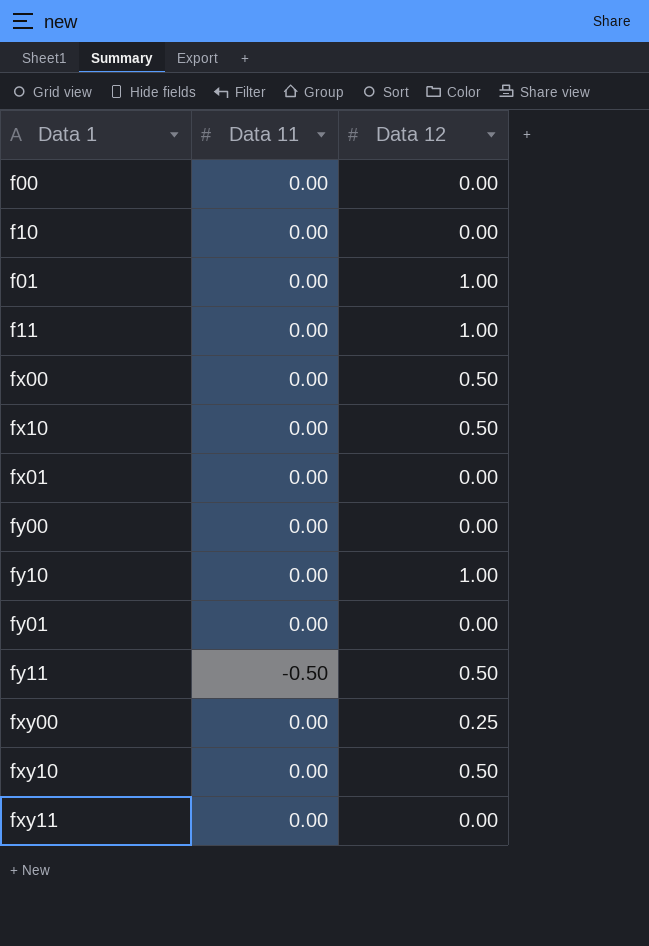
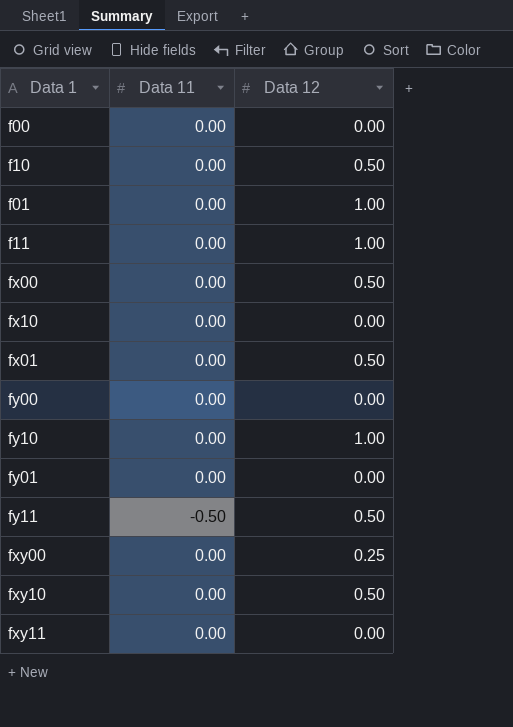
f10 | Data 12: 0.00 -> 0.50
fx10 | Data 12: 0.50 -> 0.00
fx01 | Data 12: 0.00 -> 0.50

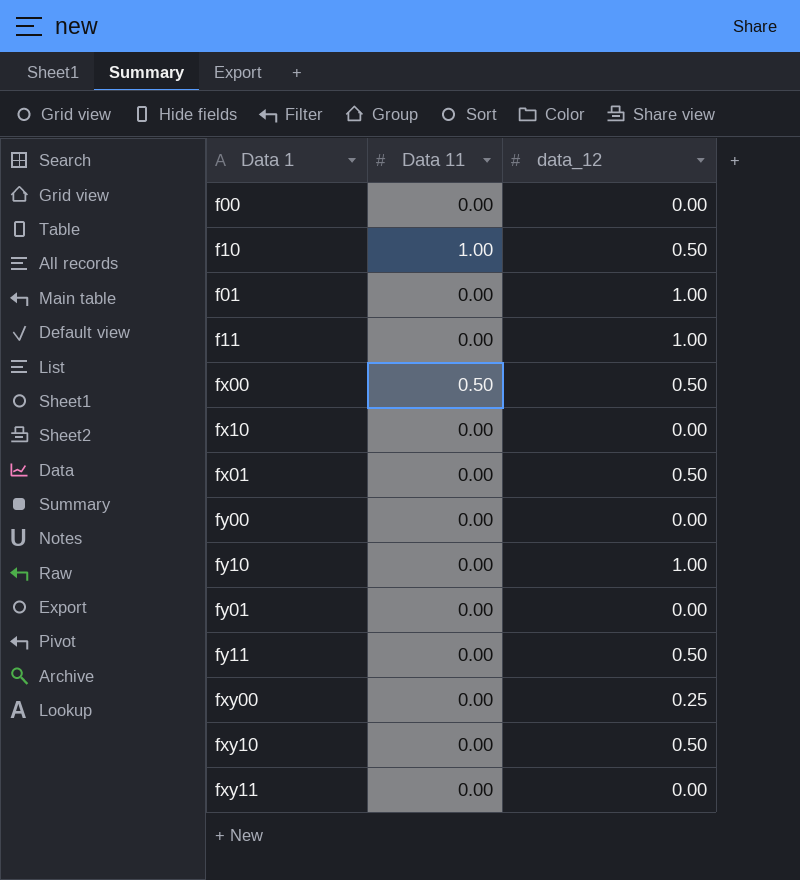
column name: Data 12 -> data_12
f10 | Data 11: 0.00 -> 1.00
fx00 | Data 11: 0.00 -> 0.50
fy11 | Data 11: -0.50 -> 0.00

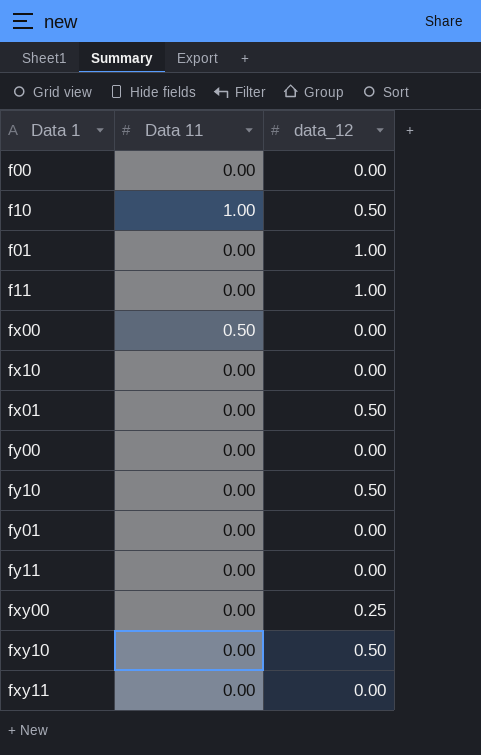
fx00 | data_12: 0.50 -> 0.00
fy10 | data_12: 1.00 -> 0.50
fy11 | data_12: 0.50 -> 0.00

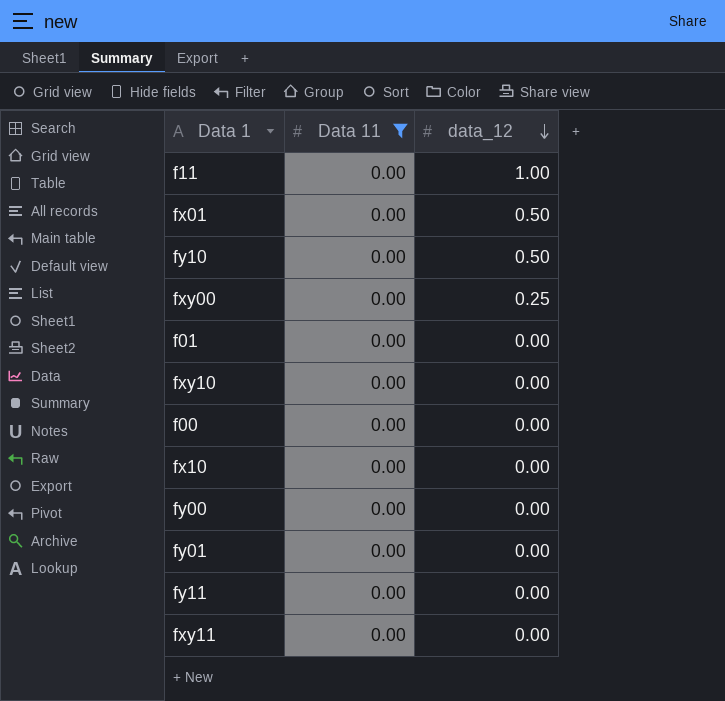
filter: none -> Data 11 = 0.00
row order: none -> data_12 descending
f01 | data_12: 1.00 -> 0.00
fxy10 | data_12: 0.50 -> 0.00

